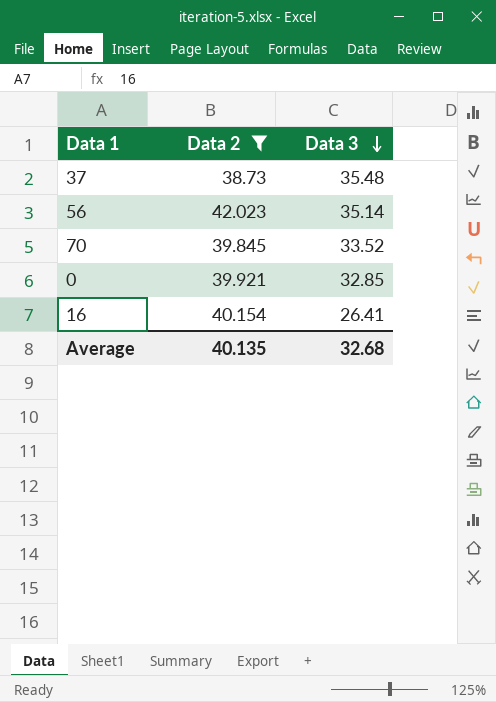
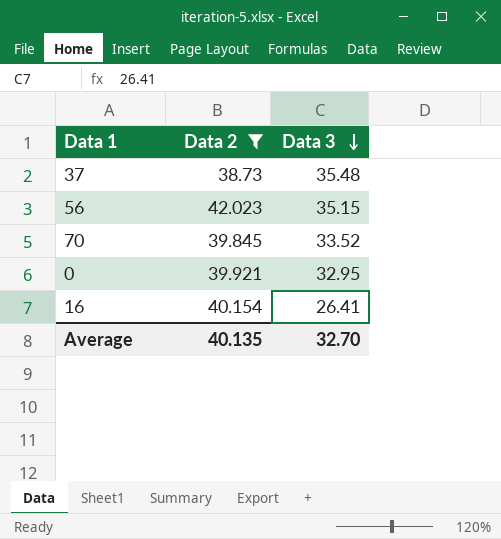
56 | Data 3: 35.14 -> 35.15
0 | Data 3: 32.85 -> 32.95
Average | Data 3: 32.68 -> 32.70

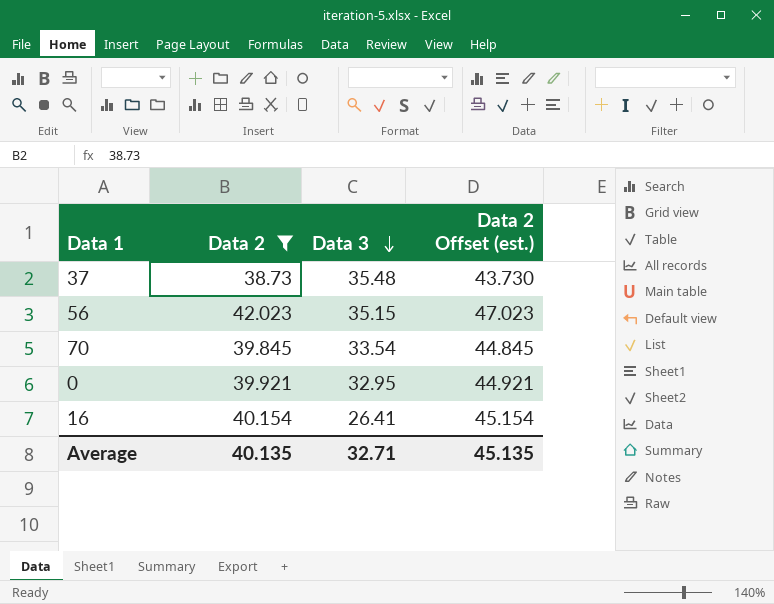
column Data 2 Offset (est.) | formula: none -> [Data 2] + 5
70 | Data 3: 33.52 -> 33.54
Average | Data 3: 32.70 -> 32.71

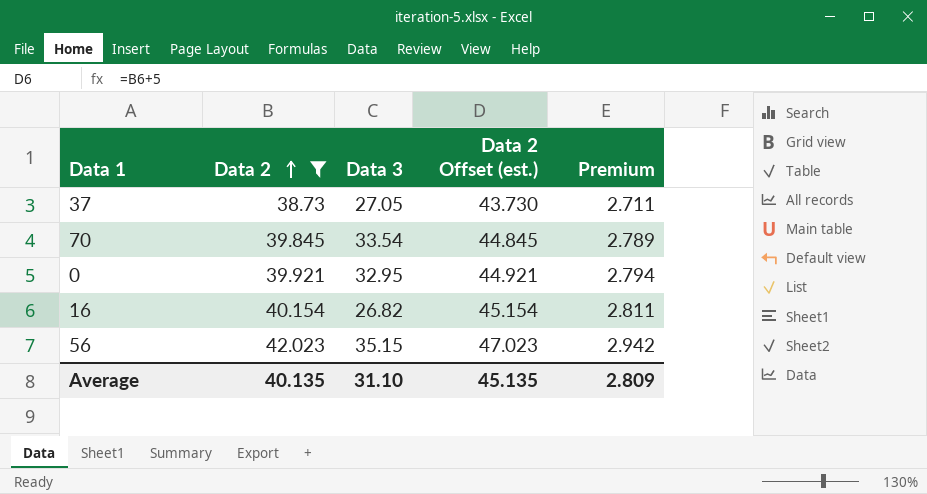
row order: Data 3 descending -> Data 2 ascending
column Premium | formula: none -> [Data 2] * 0.07
37 | Data 3: 35.48 -> 27.05
16 | Data 3: 26.41 -> 26.82
Average | Data 3: 32.71 -> 31.10

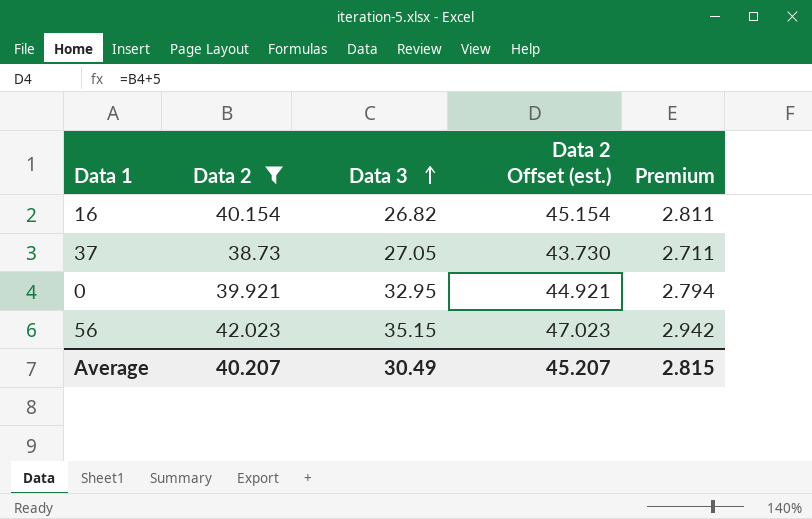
row order: Data 2 ascending -> Data 3 ascending
row 70: 39.845 | 33.54 | 44.845 | 2.789 -> none
Average | Data 2: 40.135 -> 40.207
Average | Data 3: 31.10 -> 30.49
Average | Data 2 Offset (est.): 45.135 -> 45.207
Average | Premium: 2.809 -> 2.815

